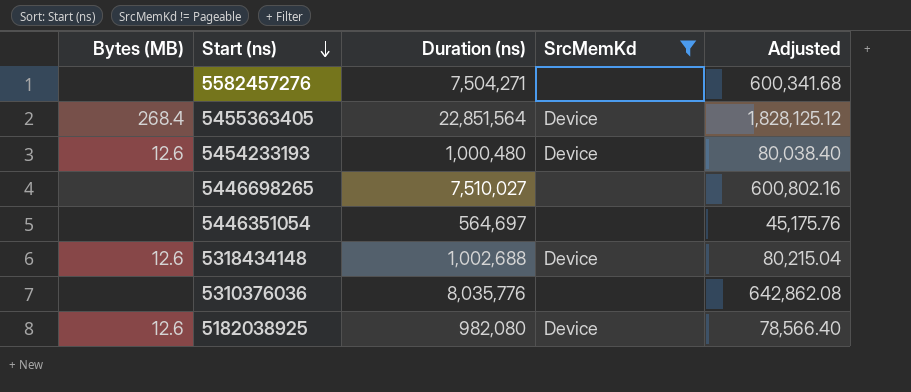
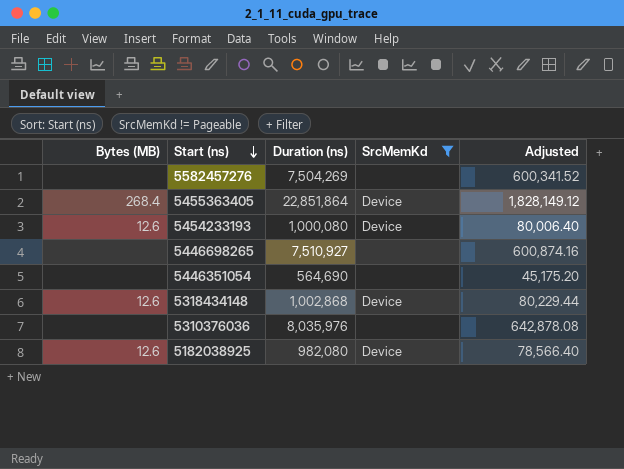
5582457276 | Duration (ns): 7,504,271 -> 7,504,269
5582457276 | Adjusted: 600,341.68 -> 600,341.52
5455363405 | Duration (ns): 22,851,564 -> 22,851,864
5455363405 | Adjusted: 1,828,125.12 -> 1,828,149.12
5454233193 | Duration (ns): 1,000,480 -> 1,000,080
5454233193 | Adjusted: 80,038.40 -> 80,006.40
5446698265 | Duration (ns): 7,510,027 -> 7,510,927
5446698265 | Adjusted: 600,802.16 -> 600,874.16
5446351054 | Duration (ns): 564,697 -> 564,690
5446351054 | Adjusted: 45,175.76 -> 45,175.20
5318434148 | Duration (ns): 1,002,688 -> 1,002,868
5318434148 | Adjusted: 80,215.04 -> 80,229.44
5310376036 | Duration (ns): 8,035,776 -> 8,035,976
5310376036 | Adjusted: 642,862.08 -> 642,878.08

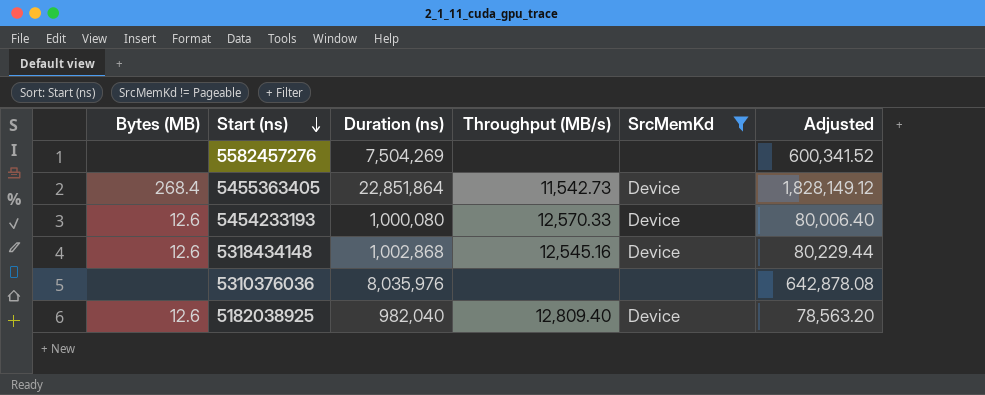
column Throughput (MB/s) | position: none -> 4
row 5446698265: none | 7,510,927 | none | 600,874.16 -> none
row 5446351054: none | 564,690 | none | 45,175.20 -> none
5182038925 | Duration (ns): 982,080 -> 982,040
5182038925 | Adjusted: 78,566.40 -> 78,563.20

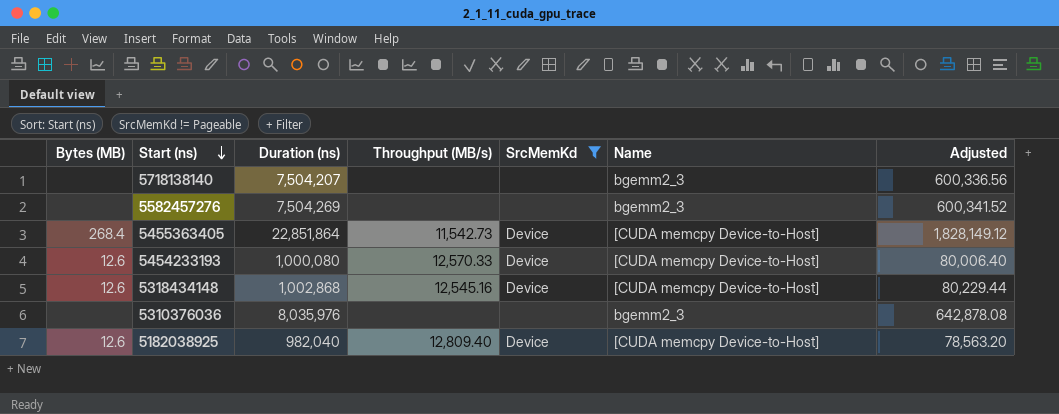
column Name | position: none -> 6
row 5718138140: none -> none | 7,504,207 | none | none | bgemm2_3 | 600,336.56

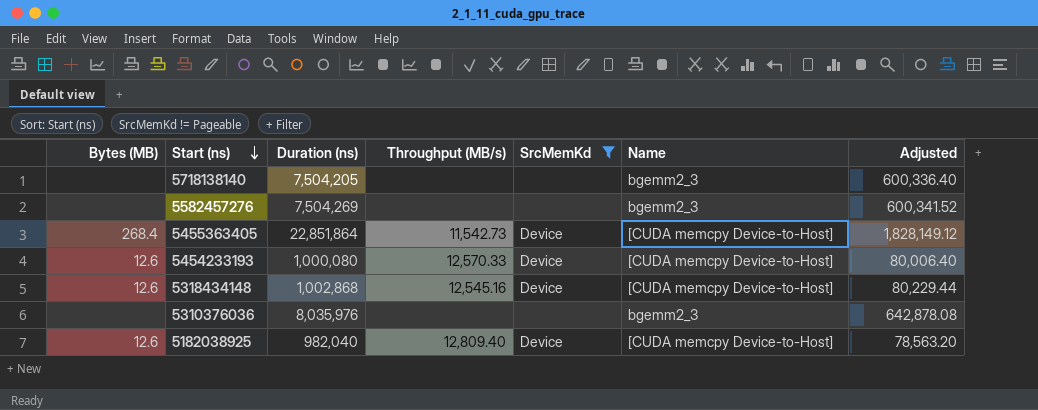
5718138140 | Duration (ns): 7,504,207 -> 7,504,205
5718138140 | Adjusted: 600,336.56 -> 600,336.40

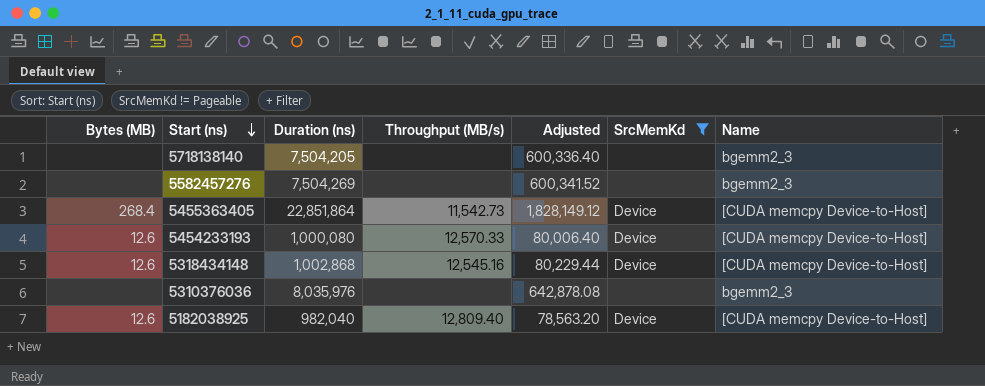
column Adjusted | position: 7 -> 5

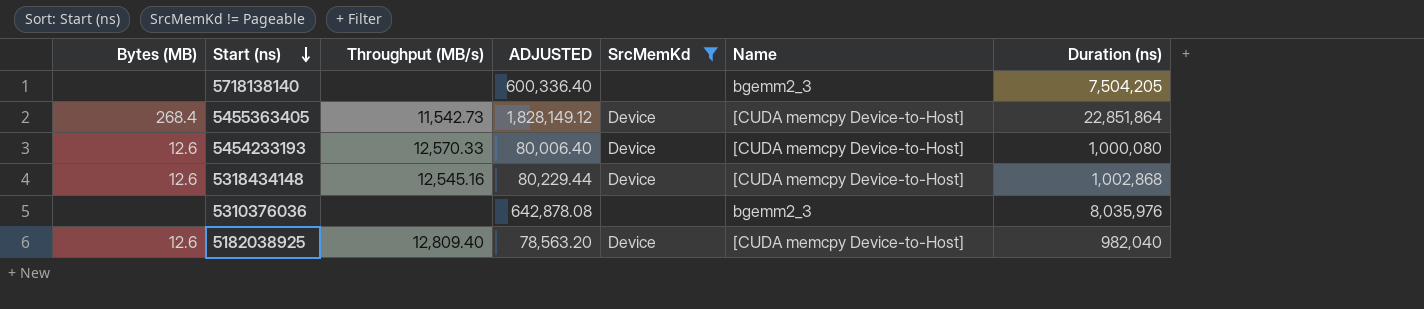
column name: Adjusted -> ADJUSTED
column Duration (ns) | position: 3 -> 7
row 5582457276: none | 7,504,269 | none | 600,341.52 | none | bgemm2_3 -> none

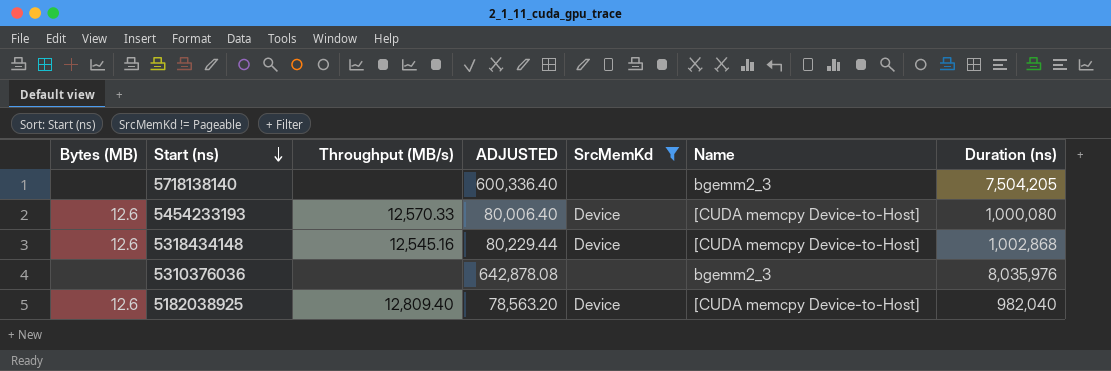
row 5455363405: 268.4 | 11,542.73 | 1,828,149.12 | Device | [CUDA memcpy Device-to-Host] | 22,851,864 -> none

